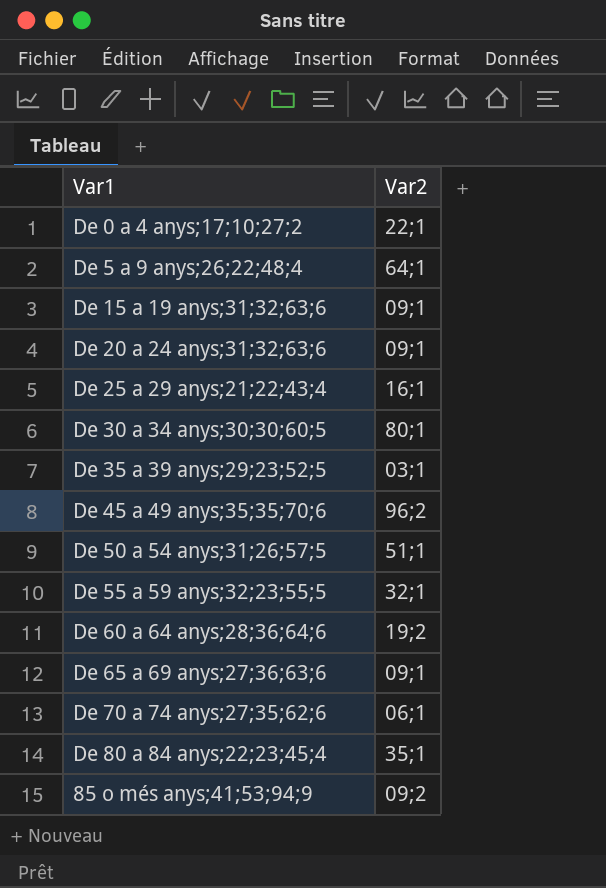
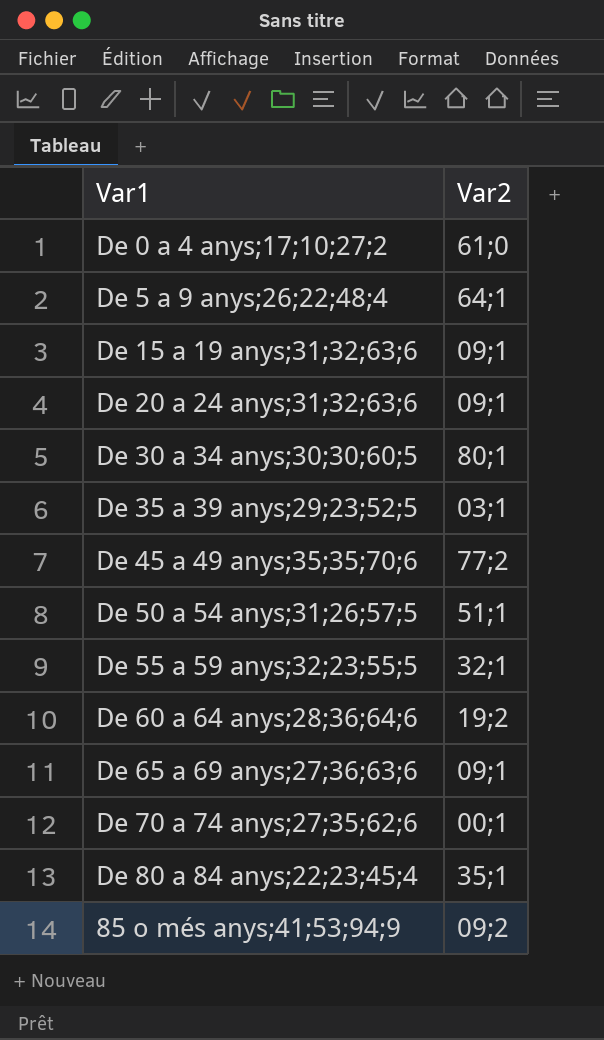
row De 25 a 29 anys;21;22;43;4: 16;1 -> none
De 0 a 4 anys;17;10;27;2 | Var2: 22;1 -> 61;0
De 45 a 49 anys;35;35;70;6 | Var2: 96;2 -> 77;2
De 70 a 74 anys;27;35;62;6 | Var2: 06;1 -> 00;1

